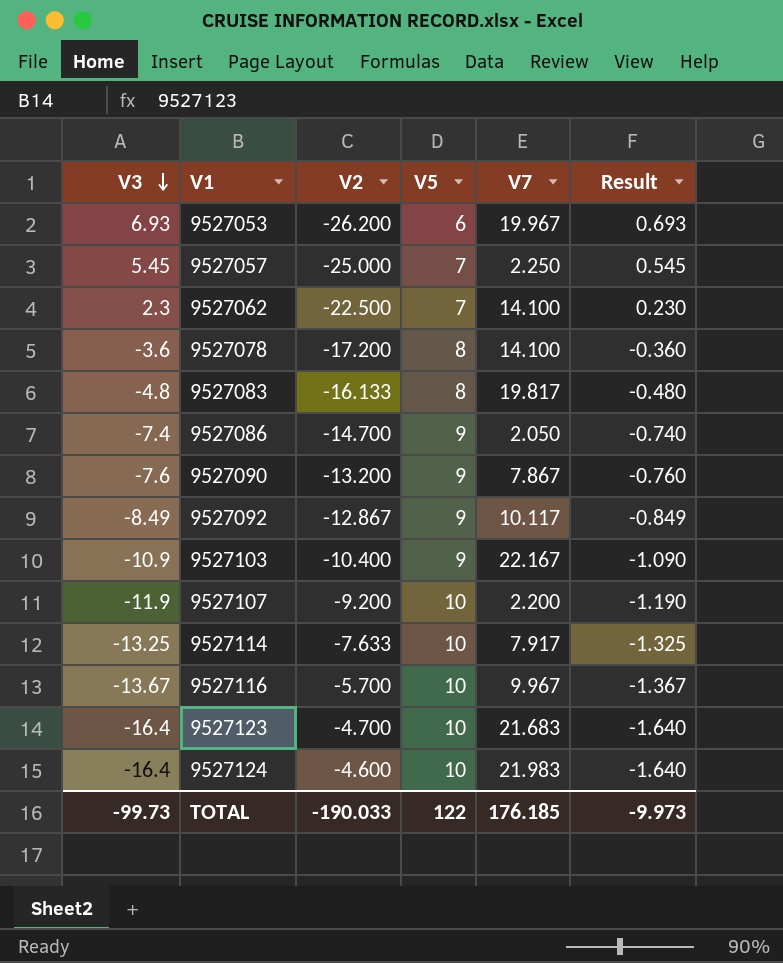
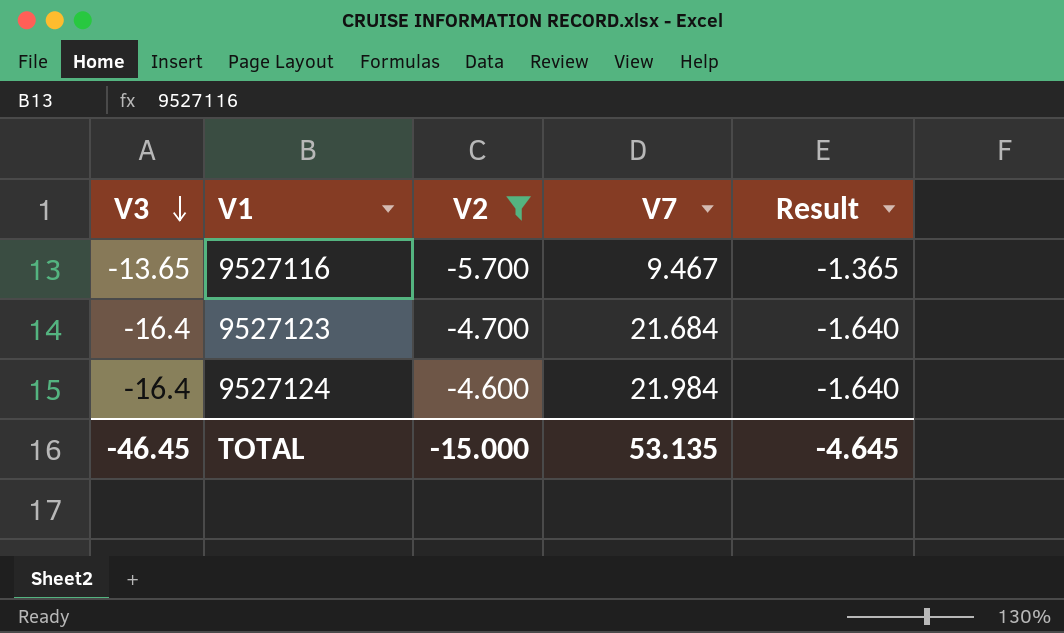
filter: none -> V2 >= -5.700
column V5 | position: 4 -> none
9527116 | V3: -13.67 -> -13.65
9527116 | V7: 9.967 -> 9.467
9527116 | Result: -1.367 -> -1.365
9527123 | V7: 21.683 -> 21.684
9527124 | V7: 21.983 -> 21.984
TOTAL | V3: -99.73 -> -46.45
TOTAL | V2: -190.033 -> -15.000
TOTAL | V7: 176.185 -> 53.135
TOTAL | Result: -9.973 -> -4.645

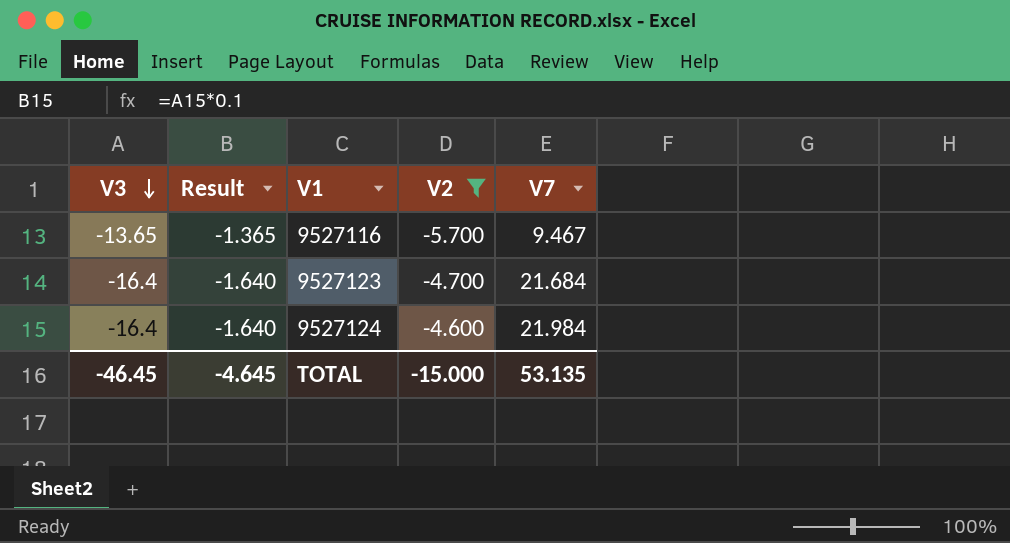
column Result | position: 5 -> 2

